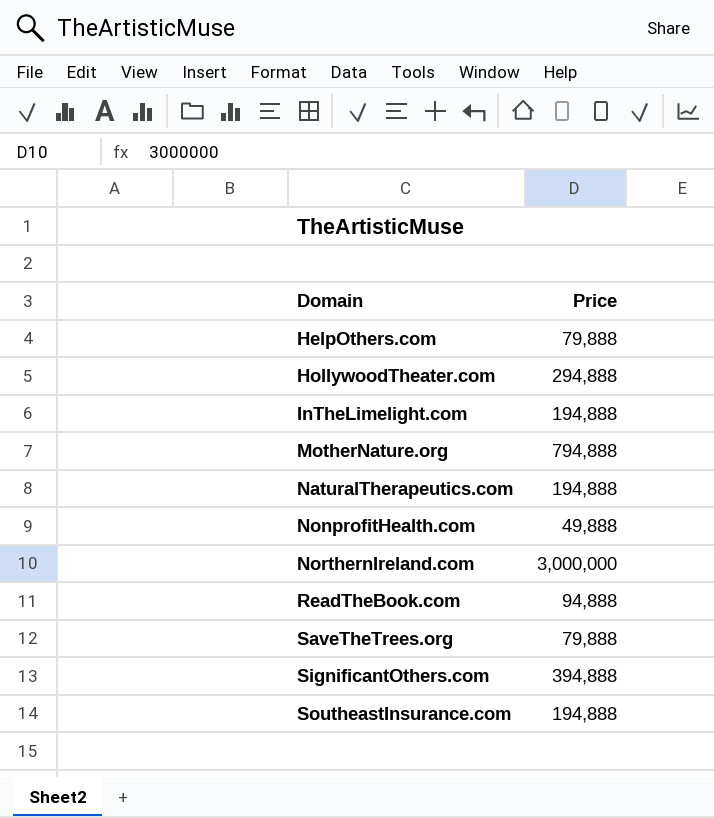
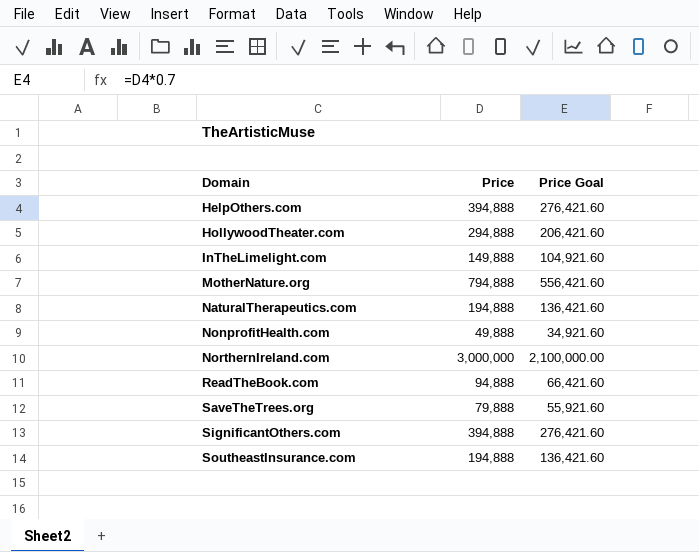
column Price Goal | formula: none -> [Price] * 0.7
HelpOthers.com | Price: 79,888 -> 394,888
InTheLimelight.com | Price: 194,888 -> 149,888

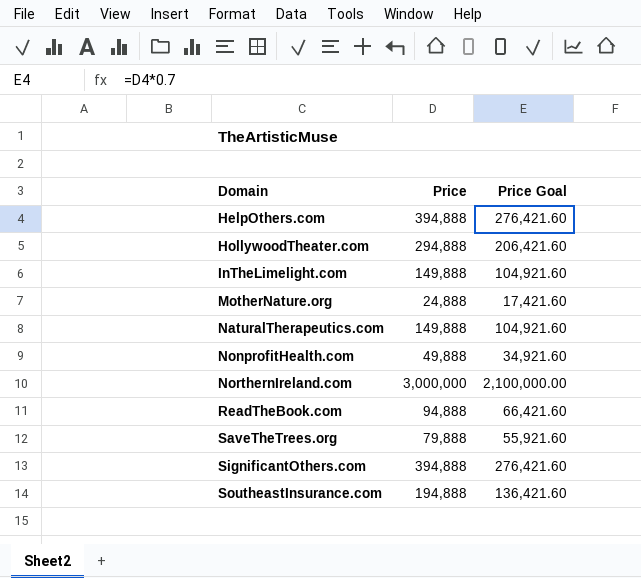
MotherNature.org | Price: 794,888 -> 24,888
MotherNature.org | Price Goal: 556,421.60 -> 17,421.60
NaturalTherapeutics.com | Price: 194,888 -> 149,888
NaturalTherapeutics.com | Price Goal: 136,421.60 -> 104,921.60

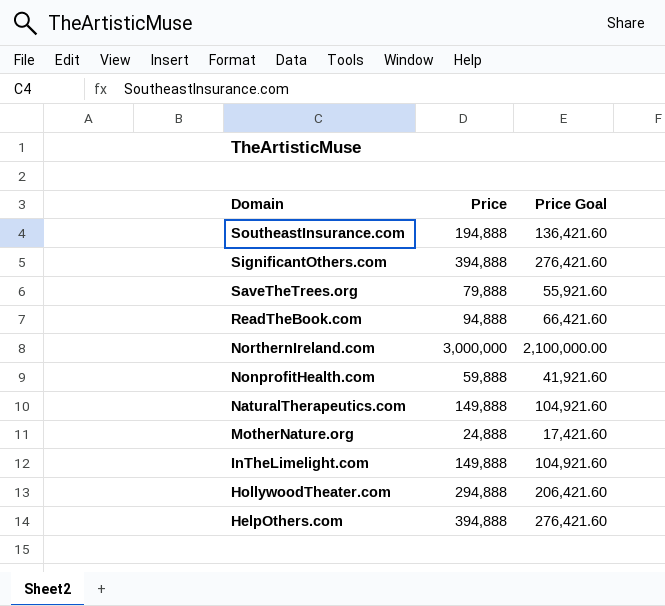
row order: Domain ascending -> Domain descending
NonprofitHealth.com | Price: 49,888 -> 59,888
NonprofitHealth.com | Price Goal: 34,921.60 -> 41,921.60

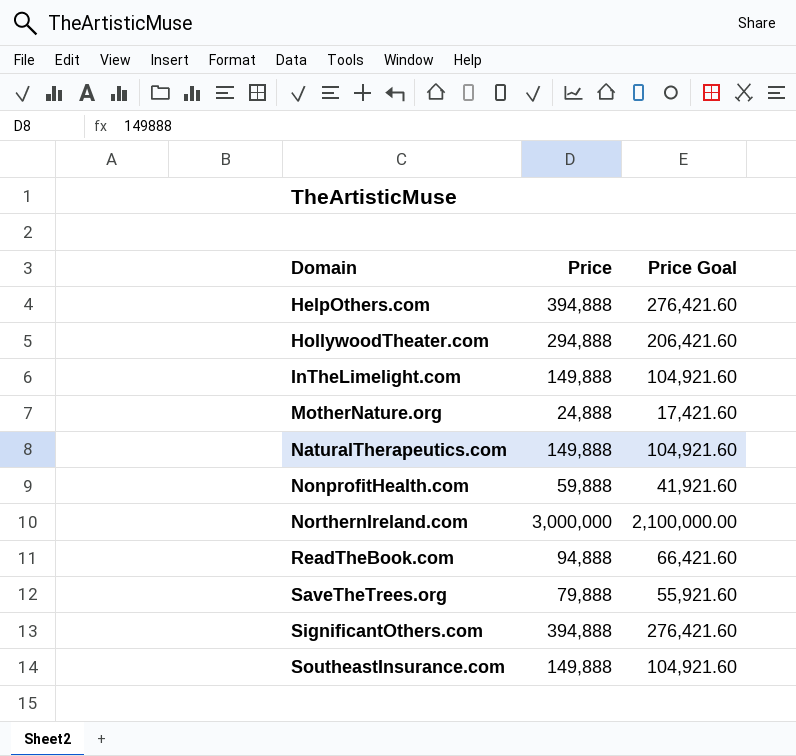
row order: Domain descending -> Domain ascending
SoutheastInsurance.com | Price: 194,888 -> 149,888
SoutheastInsurance.com | Price Goal: 136,421.60 -> 104,921.60

